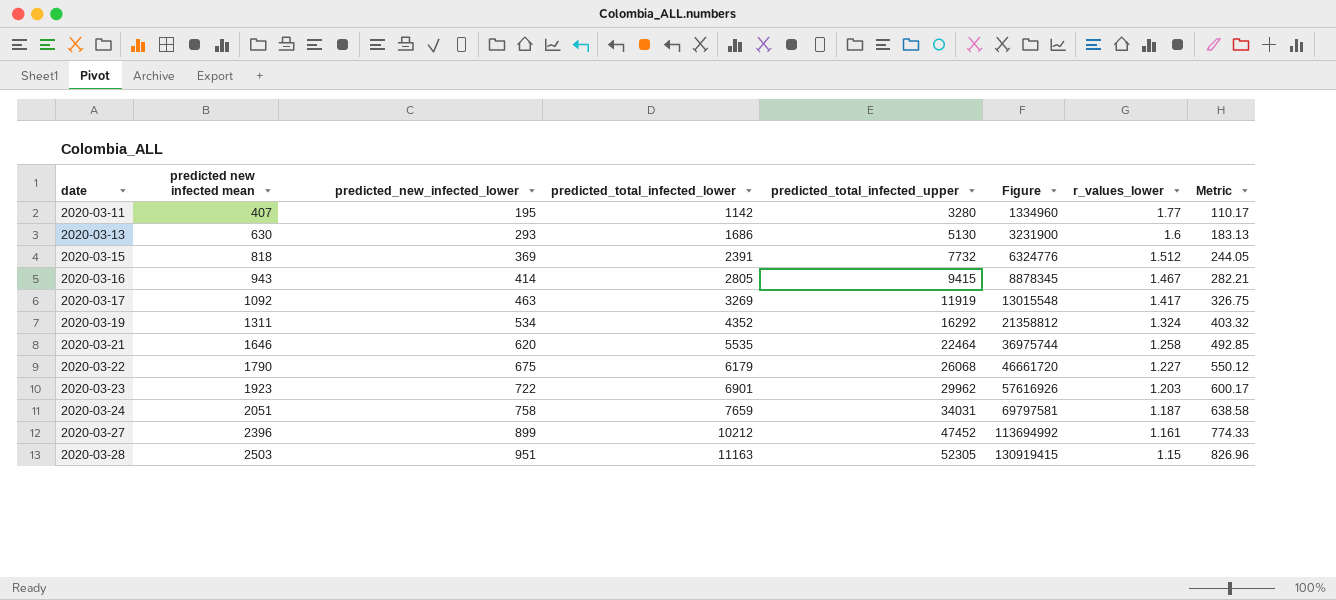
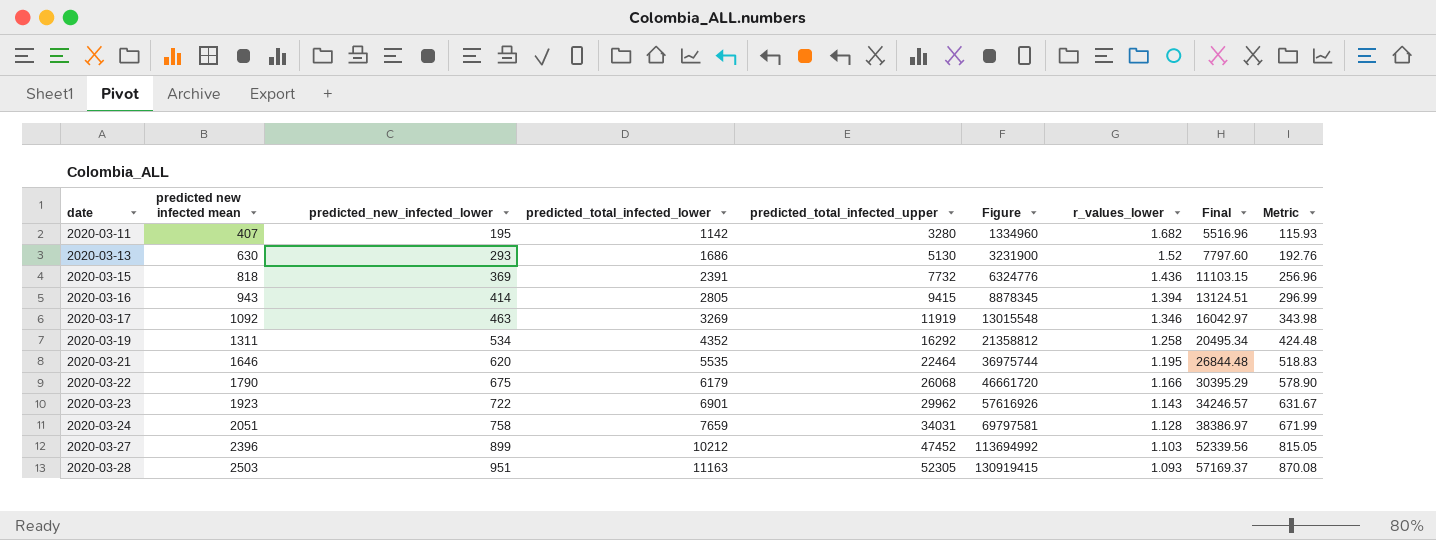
column Final | formula: none -> [predicted_total_infected_upper] * [r_values_lower]
2020-03-11 | r_values_lower: 1.77 -> 1.682
2020-03-11 | Metric: 110.17 -> 115.93
2020-03-13 | r_values_lower: 1.6 -> 1.52
2020-03-13 | Metric: 183.13 -> 192.76
2020-03-15 | r_values_lower: 1.512 -> 1.436
2020-03-15 | Metric: 244.05 -> 256.96
2020-03-16 | r_values_lower: 1.467 -> 1.394
2020-03-16 | Metric: 282.21 -> 296.99
2020-03-17 | r_values_lower: 1.417 -> 1.346
2020-03-17 | Metric: 326.75 -> 343.98
2020-03-19 | r_values_lower: 1.324 -> 1.258
2020-03-19 | Metric: 403.32 -> 424.48
2020-03-21 | r_values_lower: 1.258 -> 1.195
2020-03-21 | Metric: 492.85 -> 518.83
2020-03-22 | r_values_lower: 1.227 -> 1.166
2020-03-22 | Metric: 550.12 -> 578.90
2020-03-23 | r_values_lower: 1.203 -> 1.143
2020-03-23 | Metric: 600.17 -> 631.67
2020-03-24 | r_values_lower: 1.187 -> 1.128
2020-03-24 | Metric: 638.58 -> 671.99
2020-03-27 | r_values_lower: 1.161 -> 1.103
2020-03-27 | Metric: 774.33 -> 815.05
2020-03-28 | r_values_lower: 1.15 -> 1.093
2020-03-28 | Metric: 826.96 -> 870.08

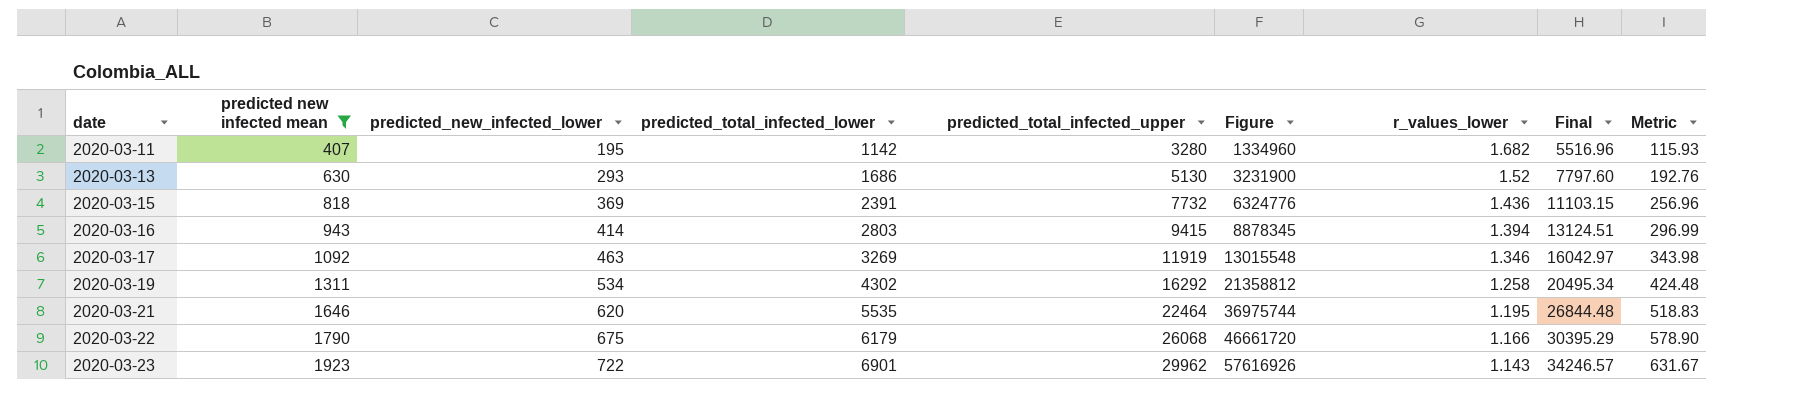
filter: none -> predicted new infected mean <= 1923
2020-03-16 | predicted_total_infected_lower: 2805 -> 2803
2020-03-19 | predicted_total_infected_lower: 4352 -> 4302

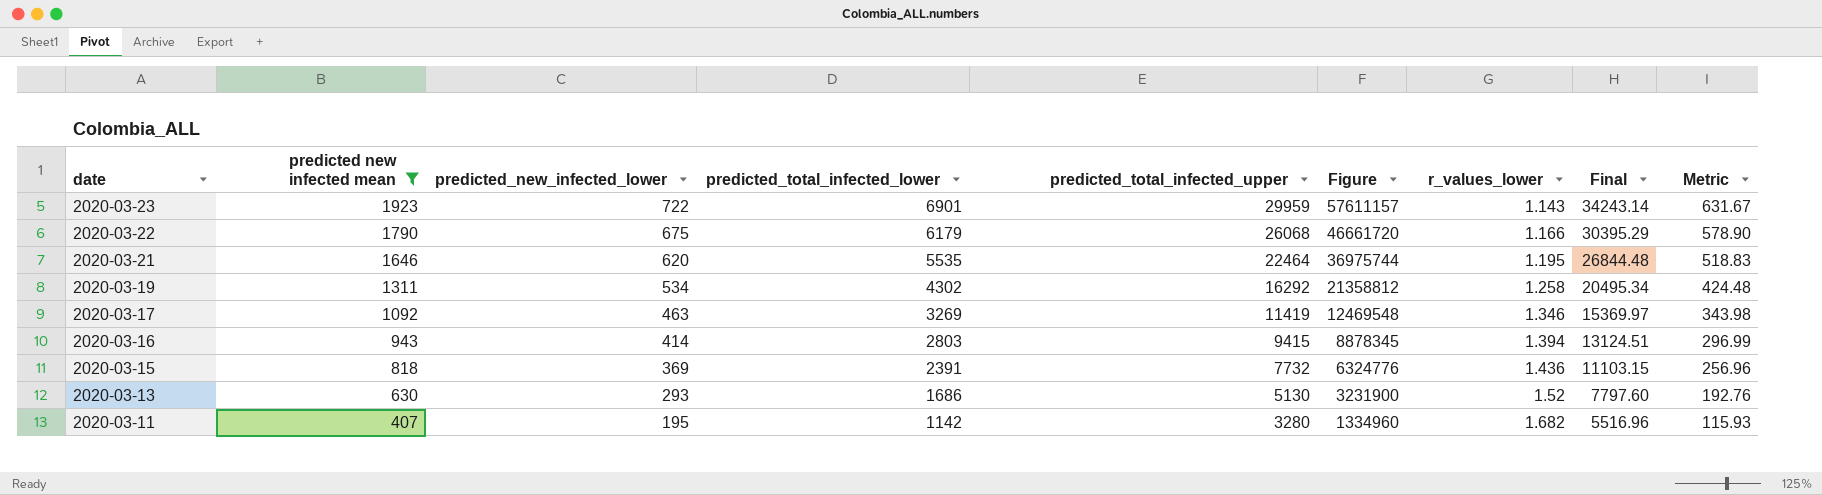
row order: date ascending -> date descending
2020-03-23 | predicted_total_infected_upper: 29962 -> 29959
2020-03-23 | Figure: 57616926 -> 57611157
2020-03-23 | Final: 34246.57 -> 34243.14
2020-03-17 | predicted_total_infected_upper: 11919 -> 11419
2020-03-17 | Figure: 13015548 -> 12469548
2020-03-17 | Final: 16042.97 -> 15369.97

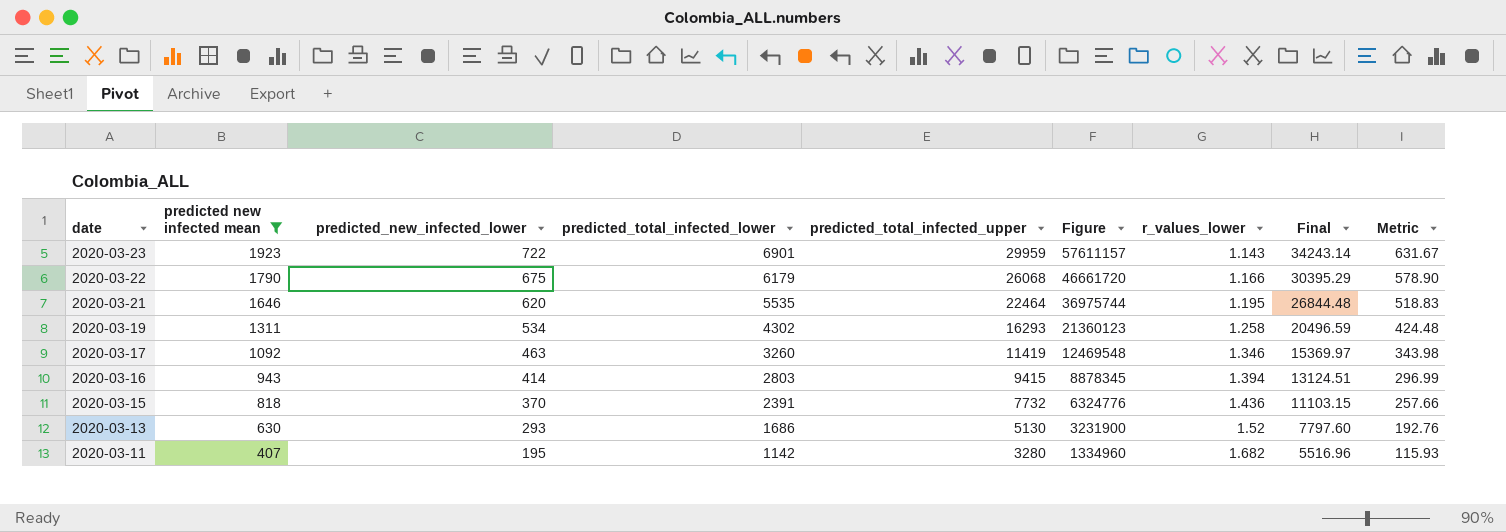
2020-03-19 | predicted_total_infected_upper: 16292 -> 16293
2020-03-19 | Figure: 21358812 -> 21360123
2020-03-19 | Final: 20495.34 -> 20496.59
2020-03-17 | predicted_total_infected_lower: 3269 -> 3260
2020-03-15 | predicted_new_infected_lower: 369 -> 370
2020-03-15 | Metric: 256.96 -> 257.66

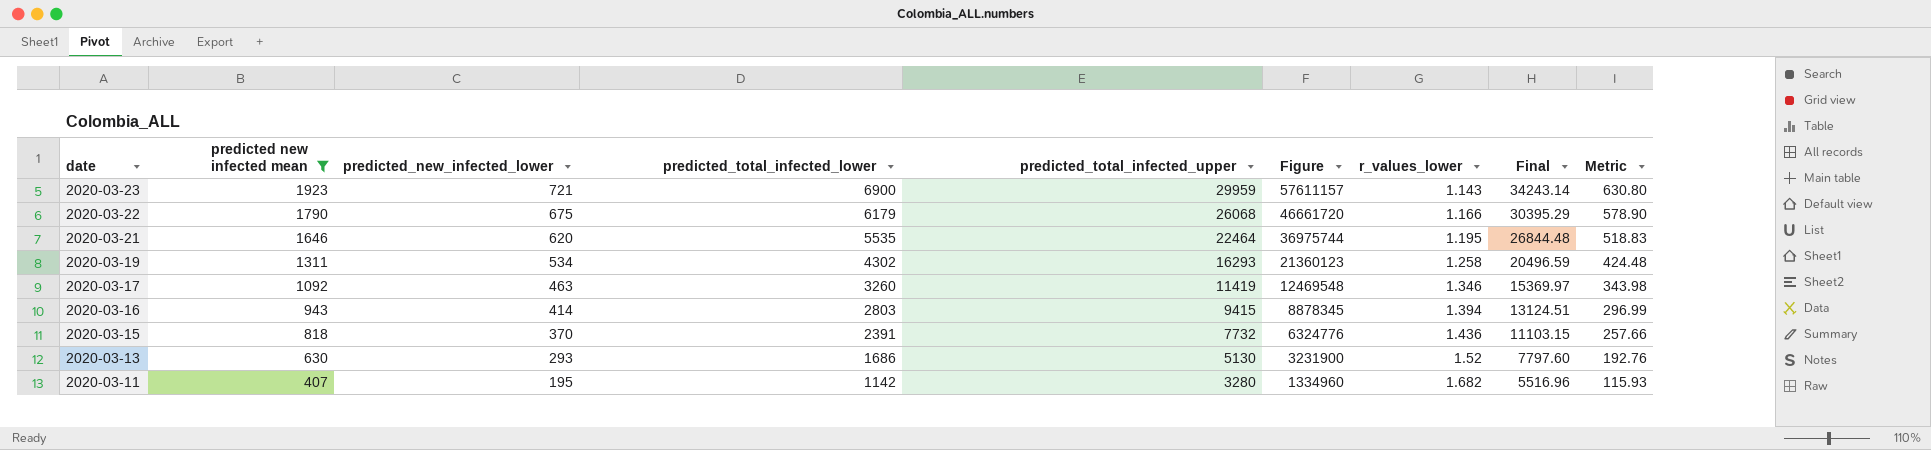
2020-03-23 | predicted_new_infected_lower: 722 -> 721
2020-03-23 | predicted_total_infected_lower: 6901 -> 6900
2020-03-23 | Metric: 631.67 -> 630.80

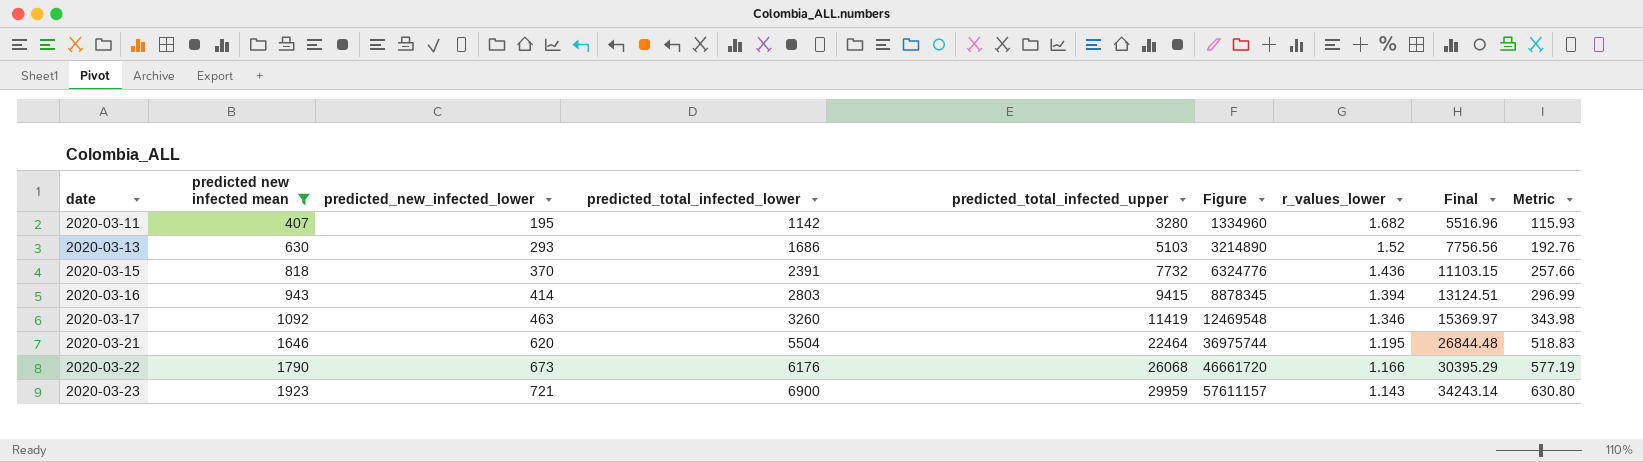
row order: date descending -> date ascending
row 2020-03-19: 1311 | 534 | 4302 | 16293 | 21360123 | 1.258 | 20496.59 | 424.48 -> none
2020-03-13 | predicted_total_infected_upper: 5130 -> 5103
2020-03-13 | Figure: 3231900 -> 3214890
2020-03-13 | Final: 7797.60 -> 7756.56
2020-03-21 | predicted_total_infected_lower: 5535 -> 5504
2020-03-22 | predicted_new_infected_lower: 675 -> 673
2020-03-22 | predicted_total_infected_lower: 6179 -> 6176
2020-03-22 | Metric: 578.90 -> 577.19

